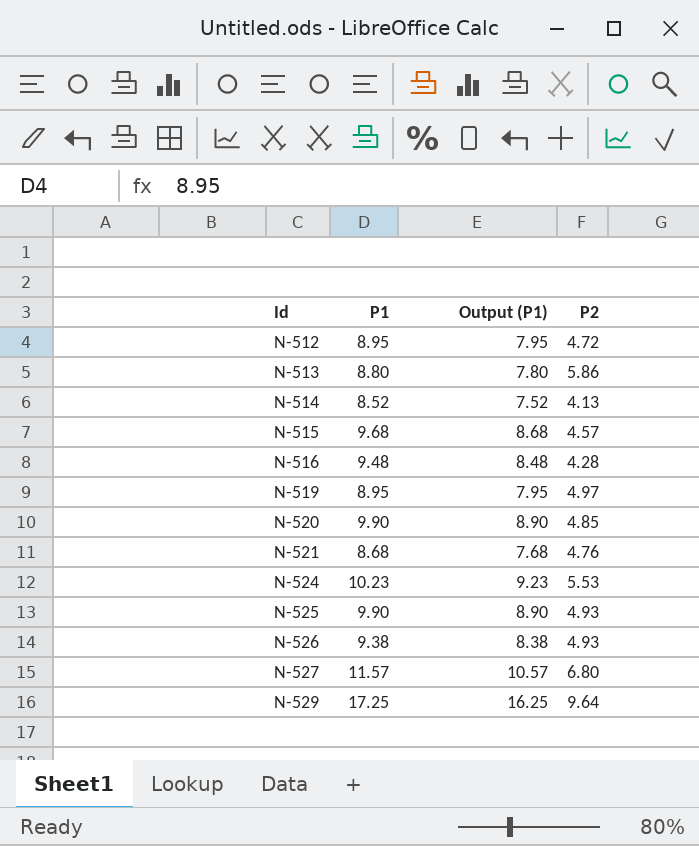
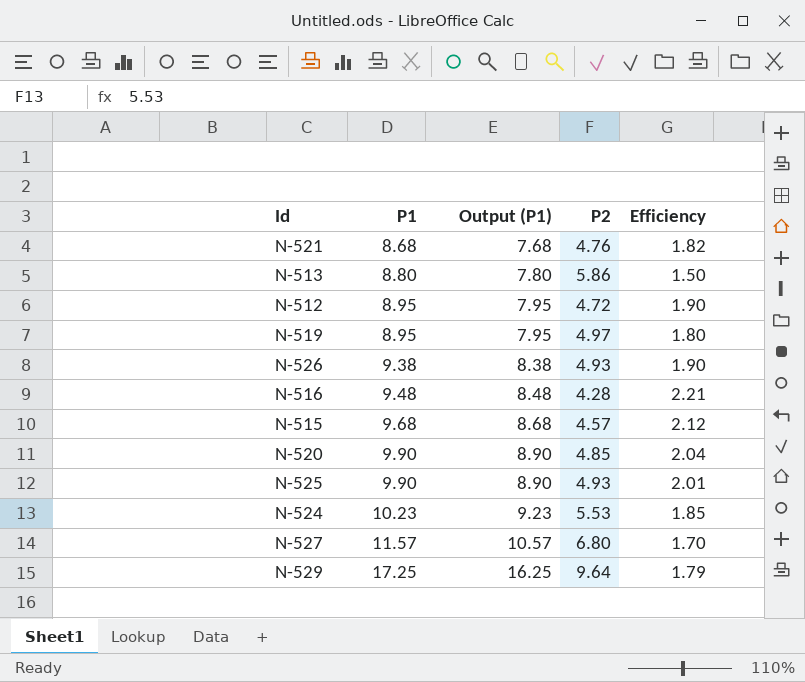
row order: Id ascending -> P1 ascending
column Efficiency | formula: none -> [P1] / [P2]
row N-514: 8.52 | 7.52 | 4.13 -> none

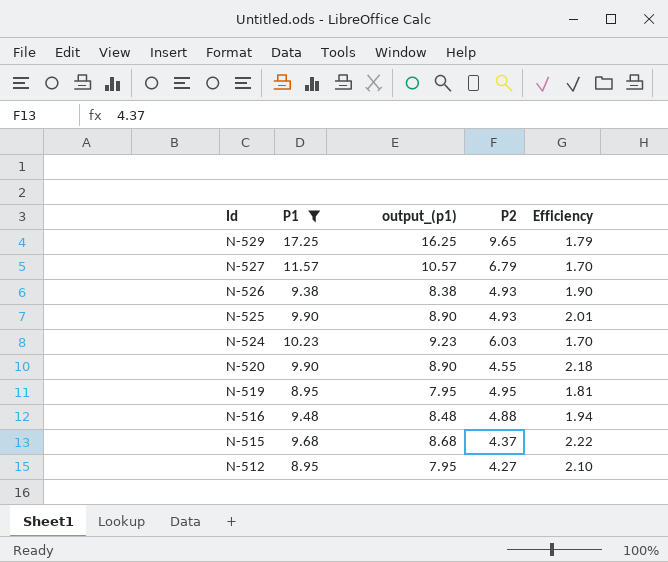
filter: none -> P1 >= 8.95
row order: P1 ascending -> Id descending
column name: Output (P1) -> output_(p1)
N-529 | P2: 9.64 -> 9.65
N-527 | P2: 6.80 -> 6.79
N-524 | P2: 5.53 -> 6.03
N-524 | Efficiency: 1.85 -> 1.70
N-520 | P2: 4.85 -> 4.55
N-520 | Efficiency: 2.04 -> 2.18
N-519 | P2: 4.97 -> 4.95
N-519 | Efficiency: 1.80 -> 1.81
N-516 | P2: 4.28 -> 4.88
N-516 | Efficiency: 2.21 -> 1.94
N-515 | P2: 4.57 -> 4.37
N-515 | Efficiency: 2.12 -> 2.22
N-512 | P2: 4.72 -> 4.27
N-512 | Efficiency: 1.90 -> 2.10

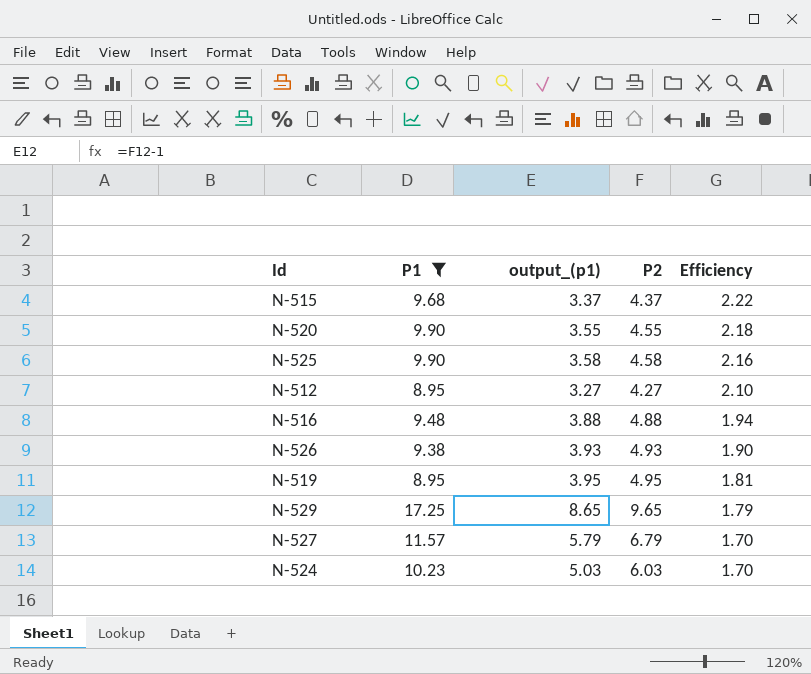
row order: Id descending -> Efficiency descending
column output_(p1) | formula: [P1] - 1 -> [P2] - 1
N-525 | P2: 4.93 -> 4.58
N-525 | Efficiency: 2.01 -> 2.16

